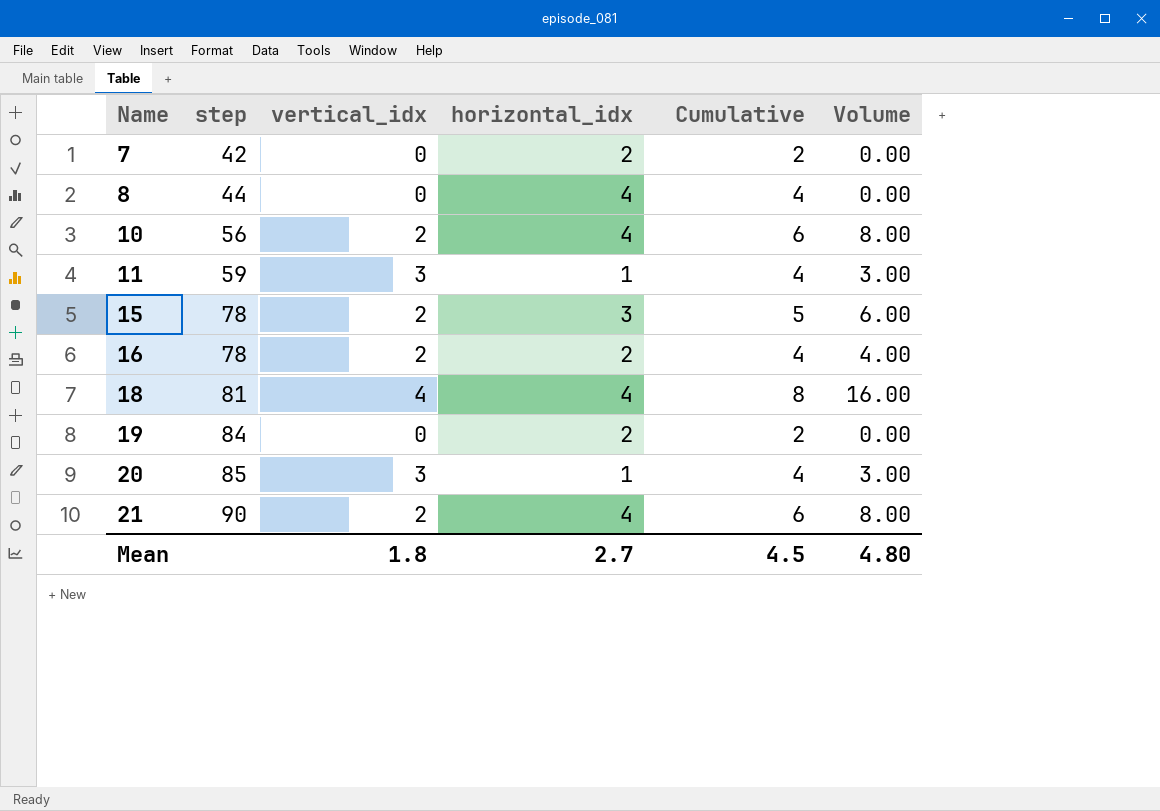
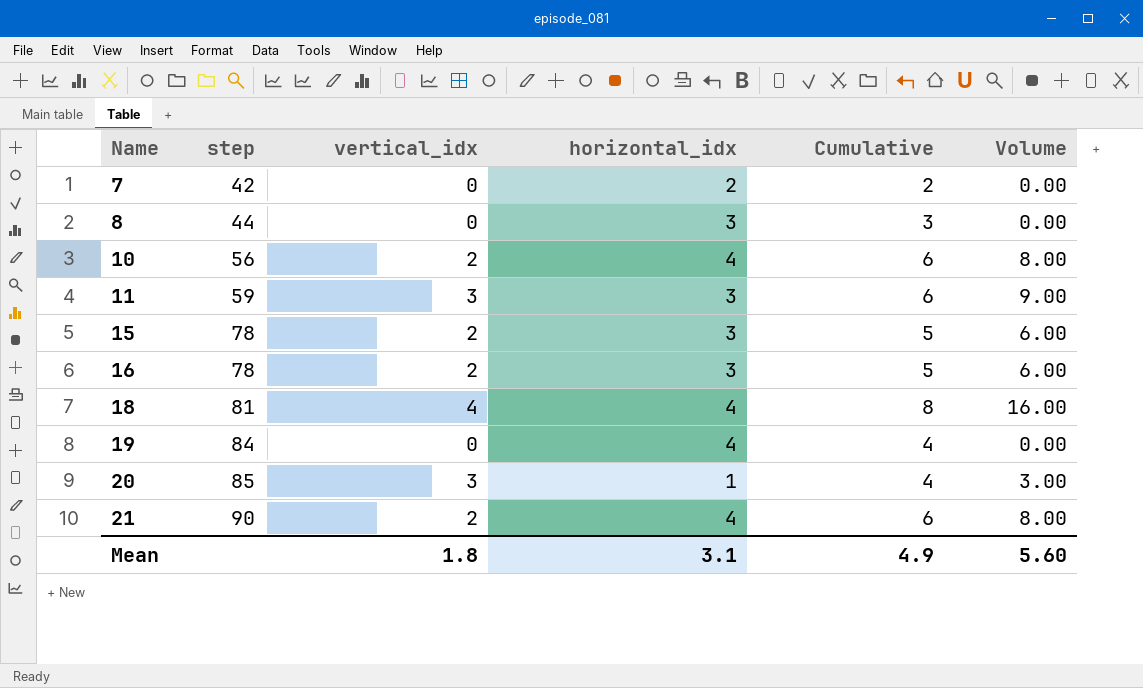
8 | horizontal_idx: 4 -> 3
8 | Cumulative: 4 -> 3
11 | horizontal_idx: 1 -> 3
11 | Cumulative: 4 -> 6
11 | Volume: 3.00 -> 9.00
16 | horizontal_idx: 2 -> 3
16 | Cumulative: 4 -> 5
16 | Volume: 4.00 -> 6.00
19 | horizontal_idx: 2 -> 4
19 | Cumulative: 2 -> 4
Mean | horizontal_idx: 2.7 -> 3.1
Mean | Cumulative: 4.5 -> 4.9
Mean | Volume: 4.80 -> 5.60

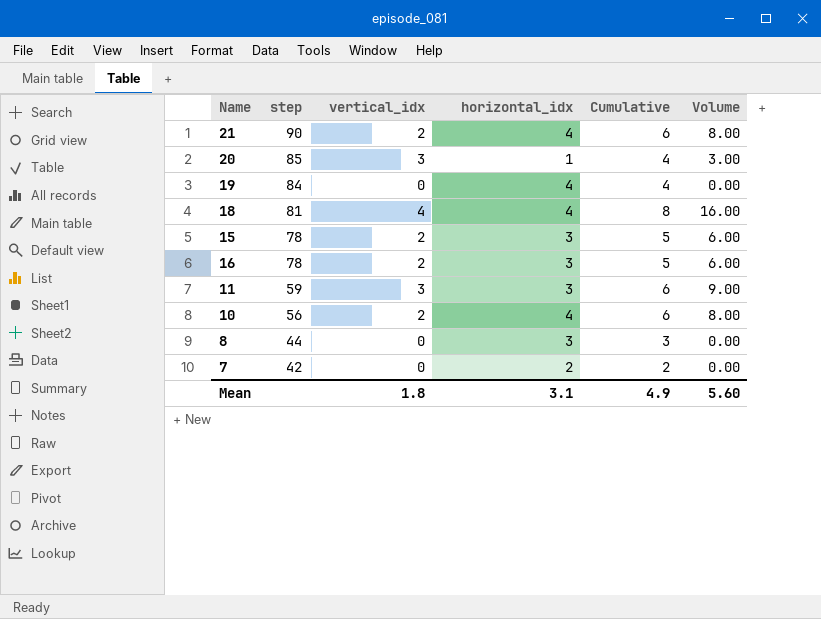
row order: Name ascending -> step descending

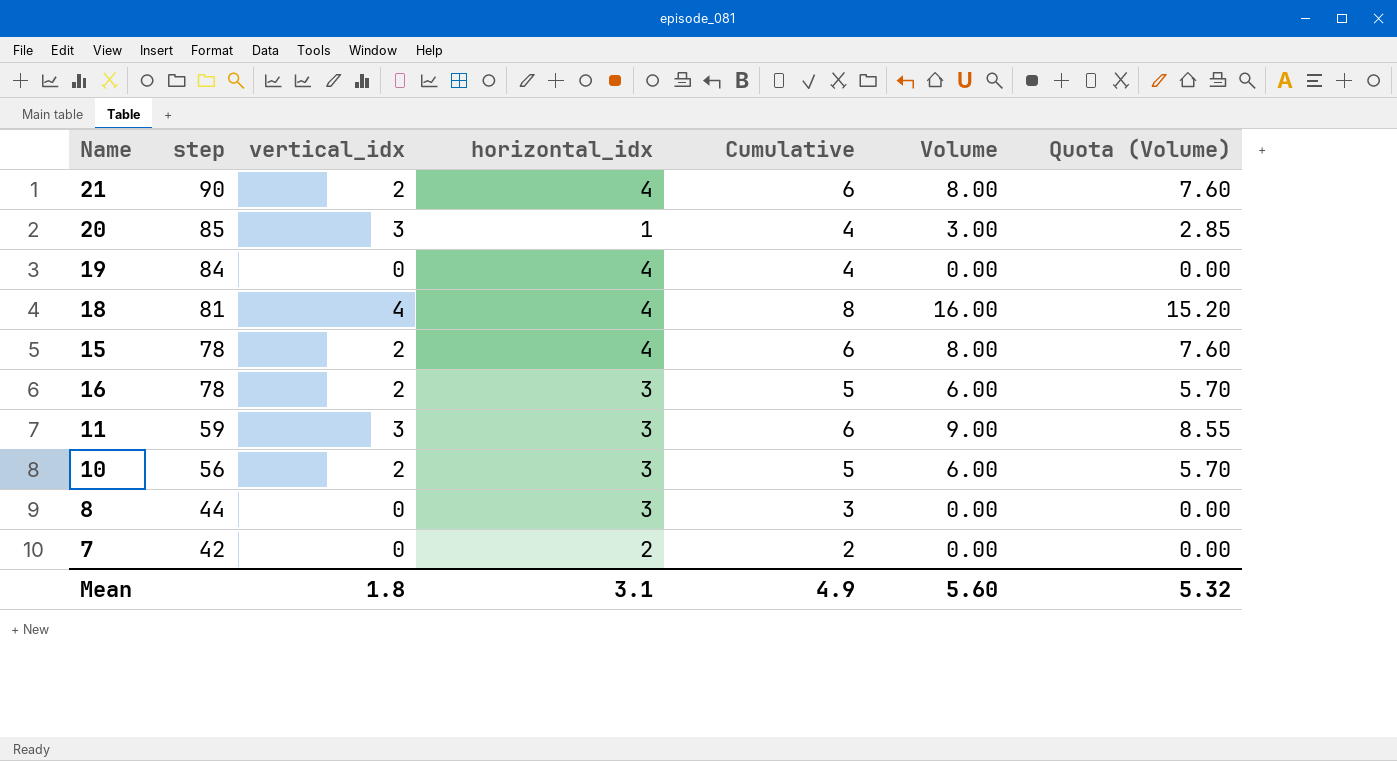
column Quota (Volume) | formula: none -> [Volume] * 0.95
15 | horizontal_idx: 3 -> 4
15 | Cumulative: 5 -> 6
15 | Volume: 6.00 -> 8.00
10 | horizontal_idx: 4 -> 3
10 | Cumulative: 6 -> 5
10 | Volume: 8.00 -> 6.00

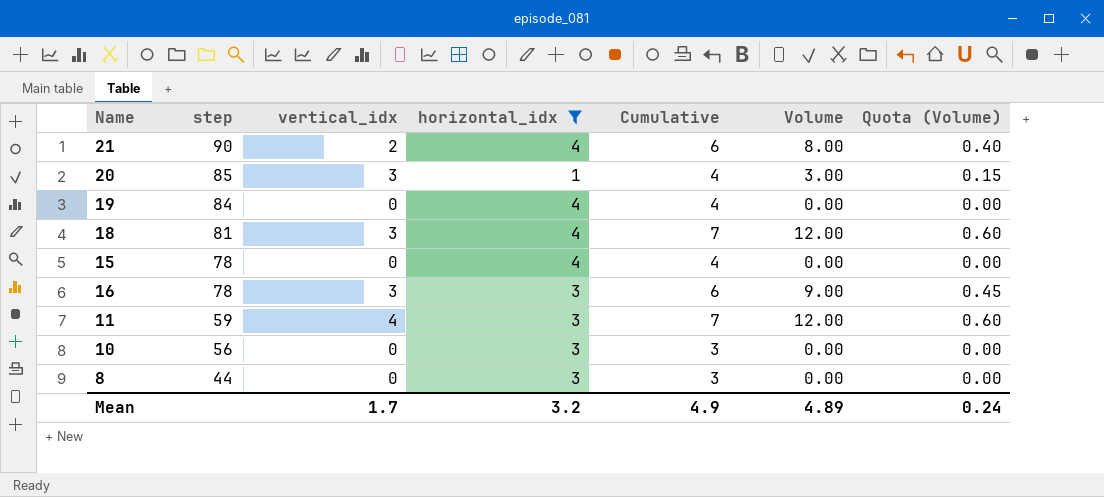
filter: none -> horizontal_idx != 2
column Quota (Volume) | formula: [Volume] * 0.95 -> [Volume] * 0.05
18 | vertical_idx: 4 -> 3
18 | Cumulative: 8 -> 7
18 | Volume: 16.00 -> 12.00
15 | vertical_idx: 2 -> 0
15 | Cumulative: 6 -> 4
15 | Volume: 8.00 -> 0.00
16 | vertical_idx: 2 -> 3
16 | Cumulative: 5 -> 6
16 | Volume: 6.00 -> 9.00
11 | vertical_idx: 3 -> 4
11 | Cumulative: 6 -> 7
11 | Volume: 9.00 -> 12.00
10 | vertical_idx: 2 -> 0
10 | Cumulative: 5 -> 3
10 | Volume: 6.00 -> 0.00
Mean | vertical_idx: 1.8 -> 1.7
Mean | horizontal_idx: 3.1 -> 3.2
Mean | Volume: 5.60 -> 4.89
Mean | Quota (Volume): 5.32 -> 0.24

